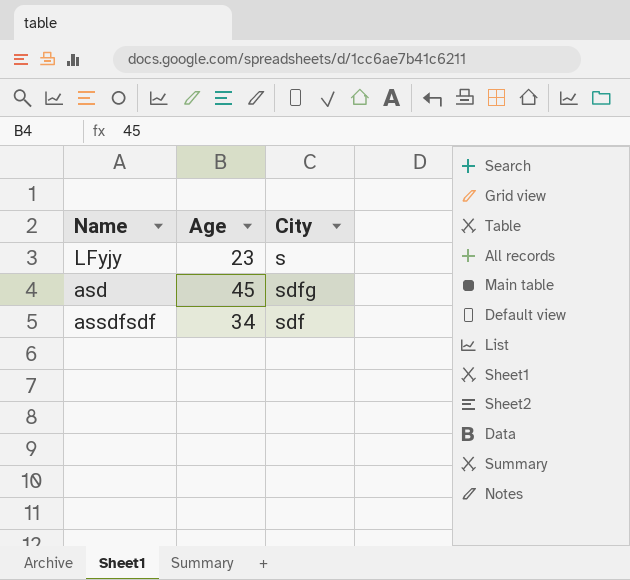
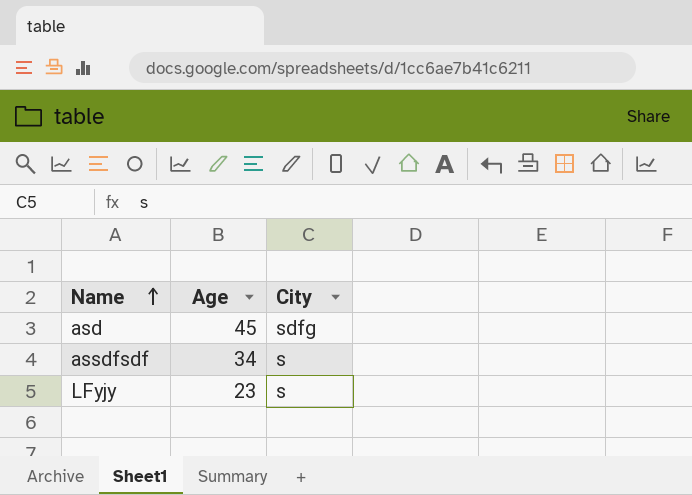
row order: none -> Name ascending
assdfsdf | City: sdf -> s

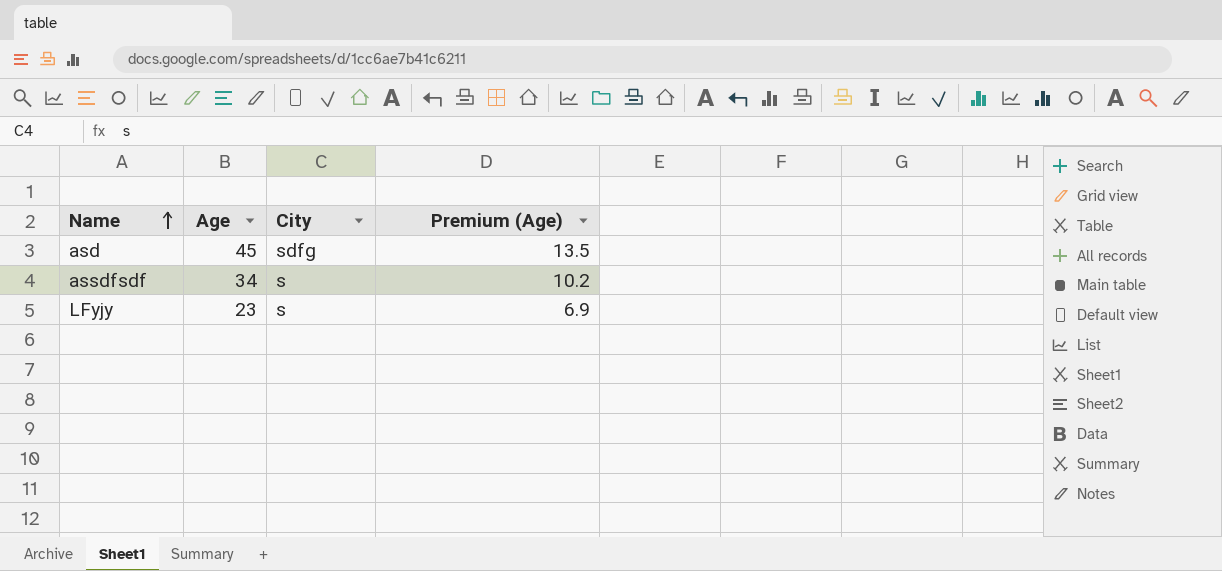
column Premium (Age) | formula: none -> [Age] * 0.3

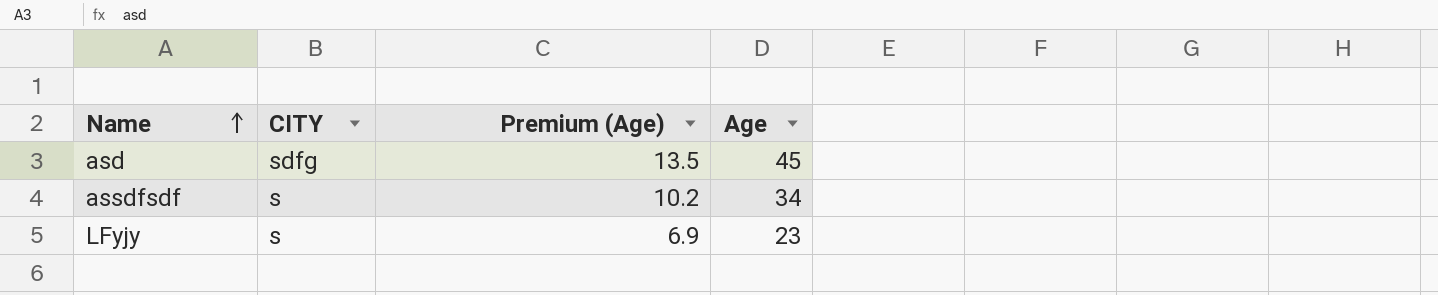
column name: City -> CITY
column Age | position: 2 -> 4

